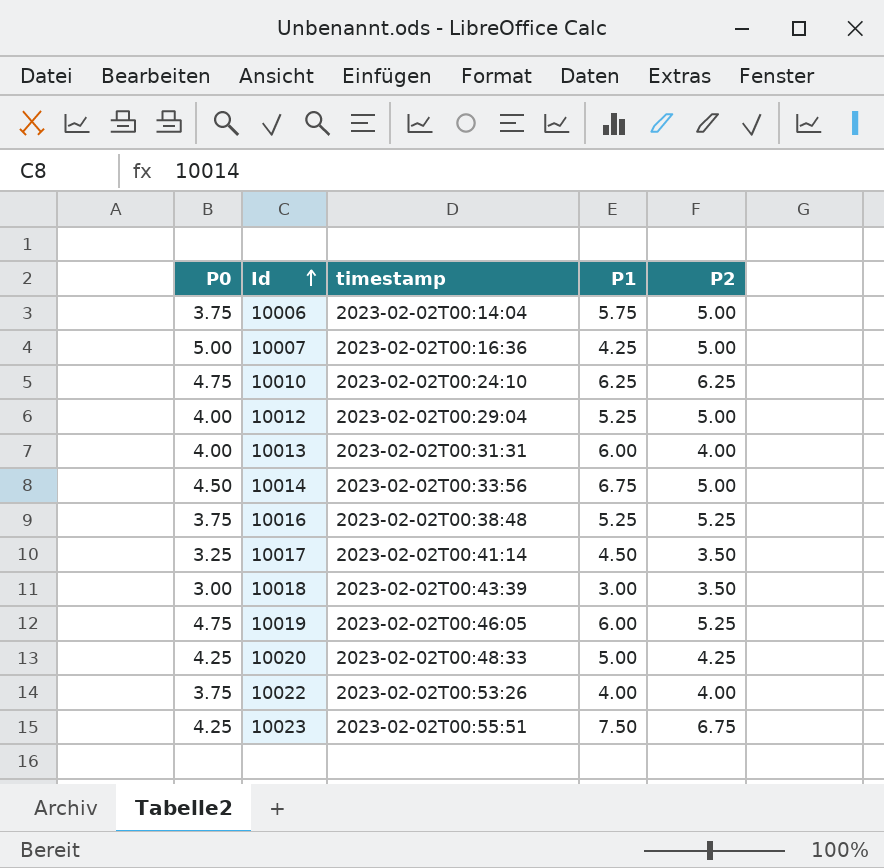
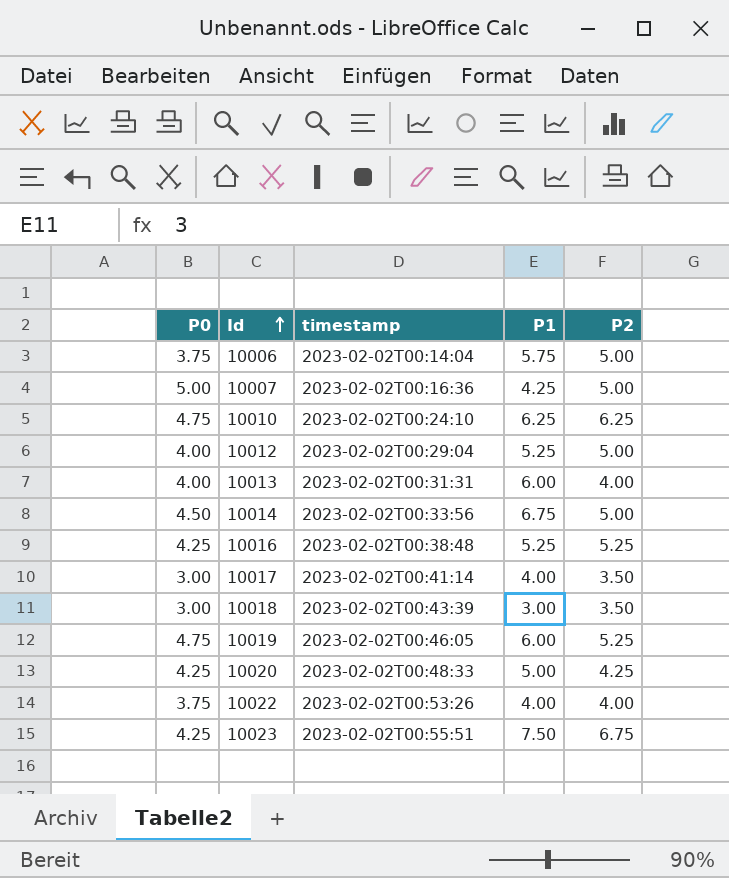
10016 | P0: 3.75 -> 4.25
10017 | P0: 3.25 -> 3.00
10017 | P1: 4.50 -> 4.00

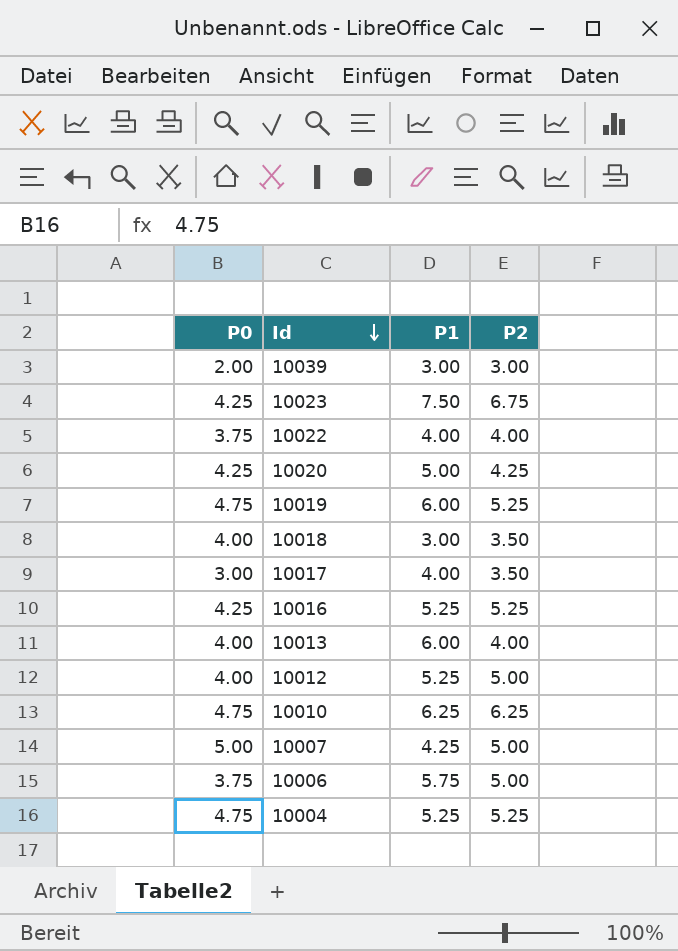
row order: Id ascending -> Id descending
column timestamp | position: 3 -> none
row 10014: 4.50 | 2023-02-02T00:33:56 | 6.75 | 5.00 -> none
row 10039: none -> 2.00 | 3.00 | 3.00
10018 | P0: 3.00 -> 4.00
row 10004: none -> 4.75 | 5.25 | 5.25

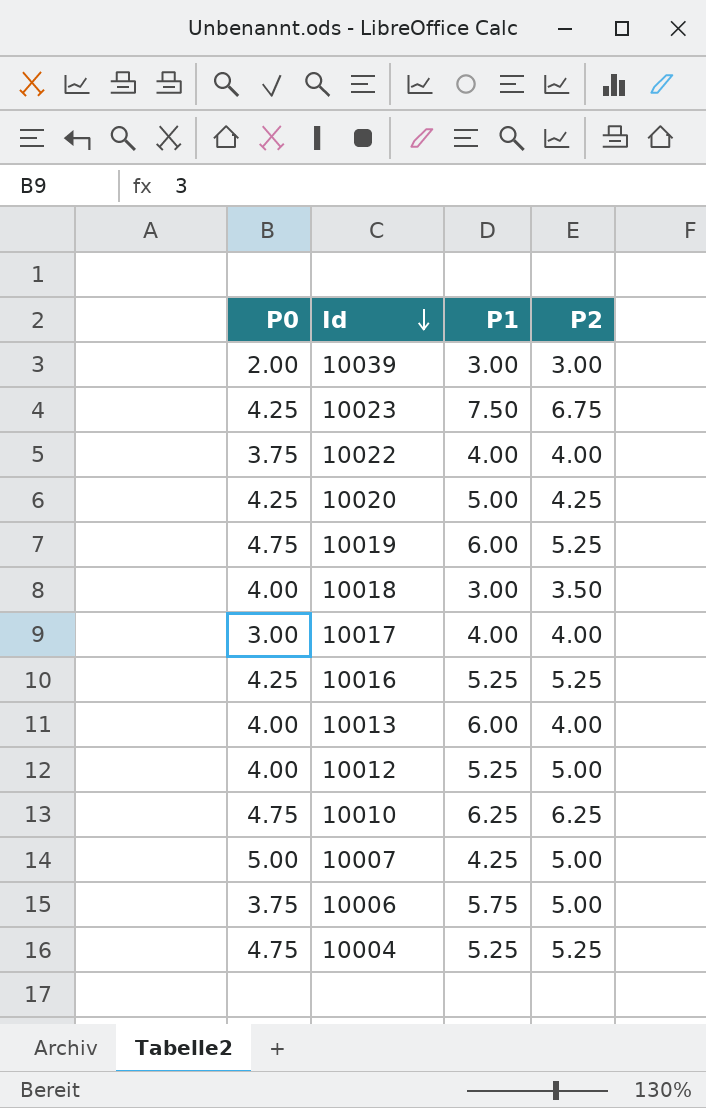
10017 | P2: 3.50 -> 4.00

